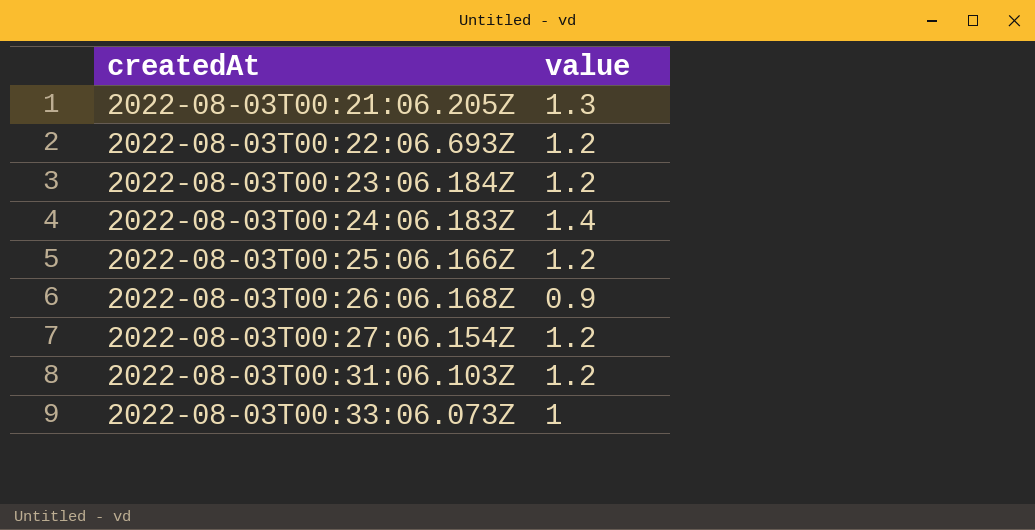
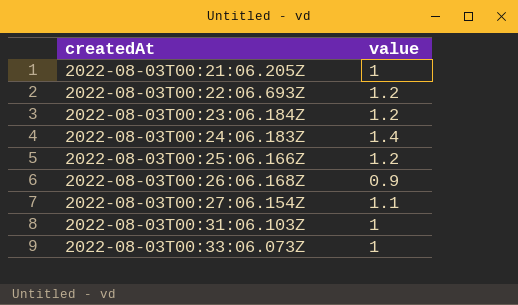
2022-08-03T00:21:06.205Z | value: 1.3 -> 1
2022-08-03T00:27:06.154Z | value: 1.2 -> 1.1
2022-08-03T00:31:06.103Z | value: 1.2 -> 1

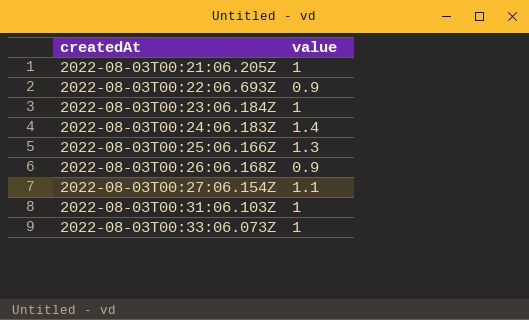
2022-08-03T00:22:06.693Z | value: 1.2 -> 0.9
2022-08-03T00:23:06.184Z | value: 1.2 -> 1
2022-08-03T00:25:06.166Z | value: 1.2 -> 1.3

